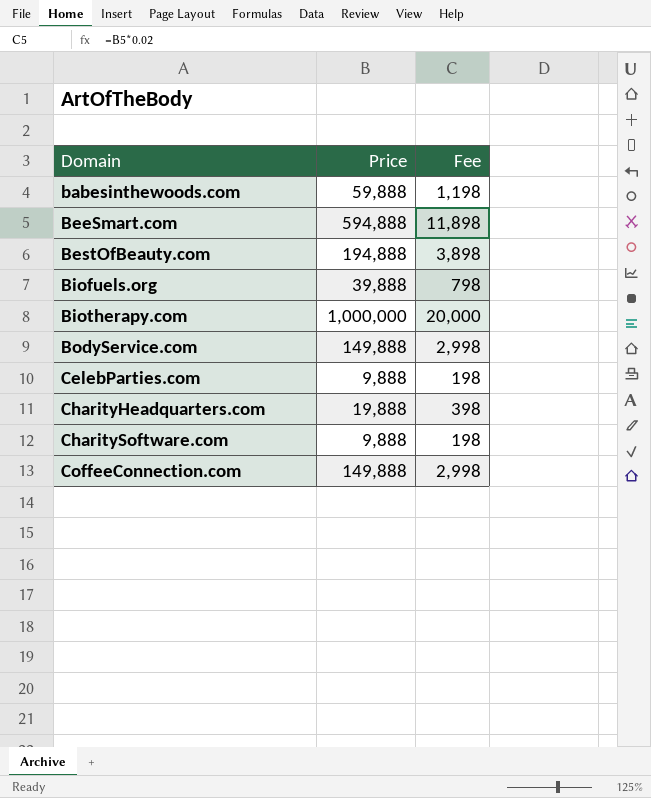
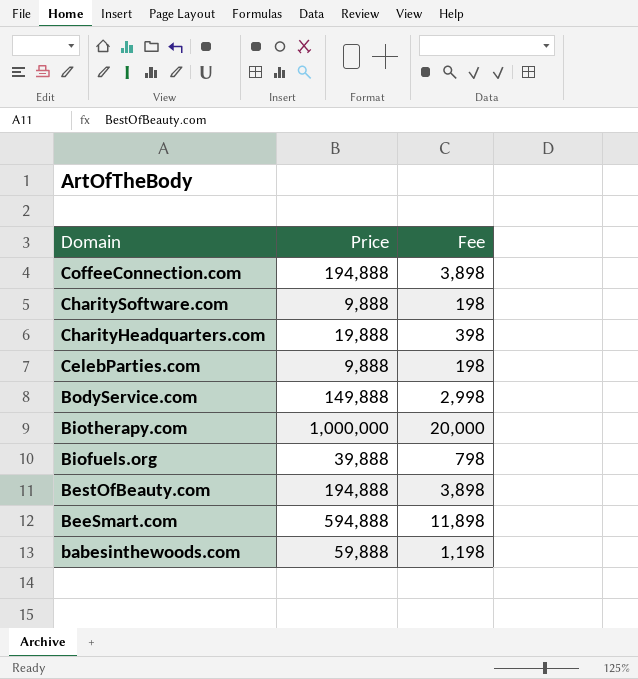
row order: Domain ascending -> Domain descending
CoffeeConnection.com | Price: 149,888 -> 194,888
CoffeeConnection.com | Fee: 2,998 -> 3,898

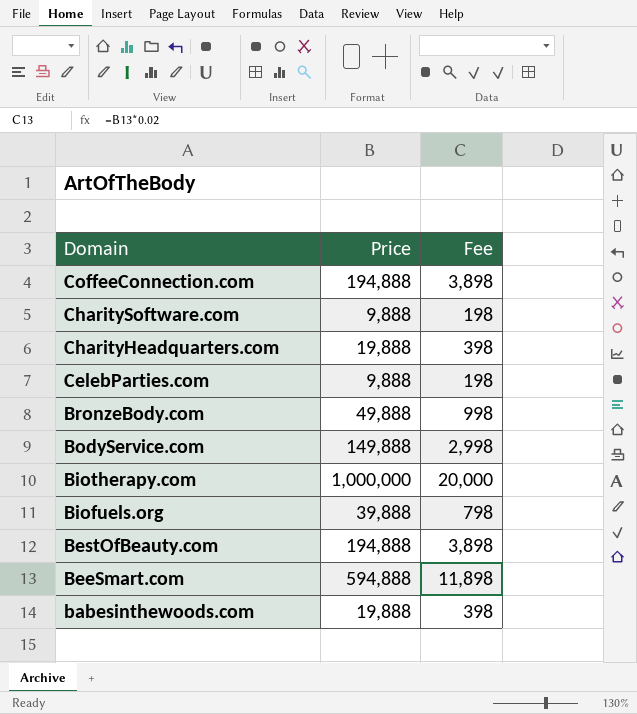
row BronzeBody.com: none -> 49,888 | 998
babesinthewoods.com | Price: 59,888 -> 19,888
babesinthewoods.com | Fee: 1,198 -> 398

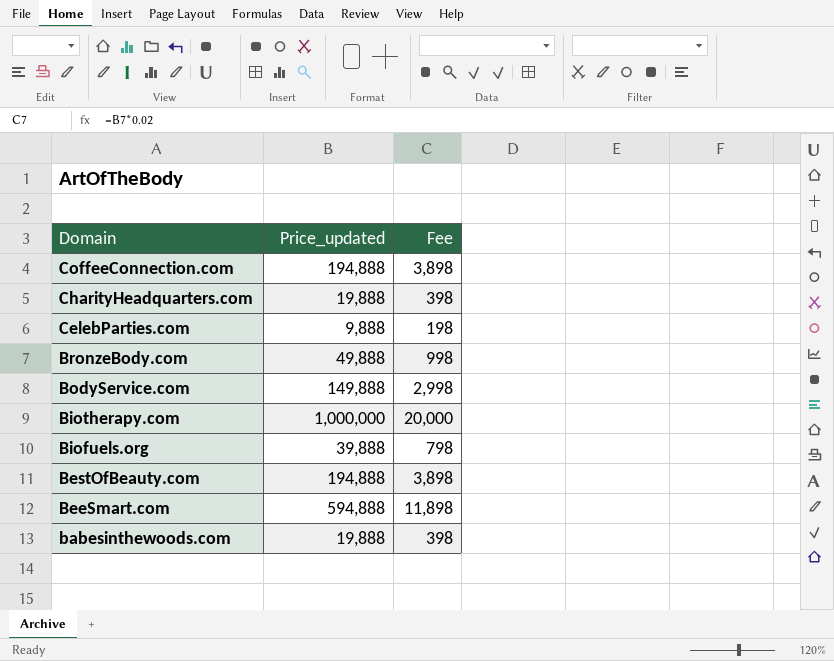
column name: Price -> Price_updated
row CharitySoftware.com: 9,888 | 198 -> none

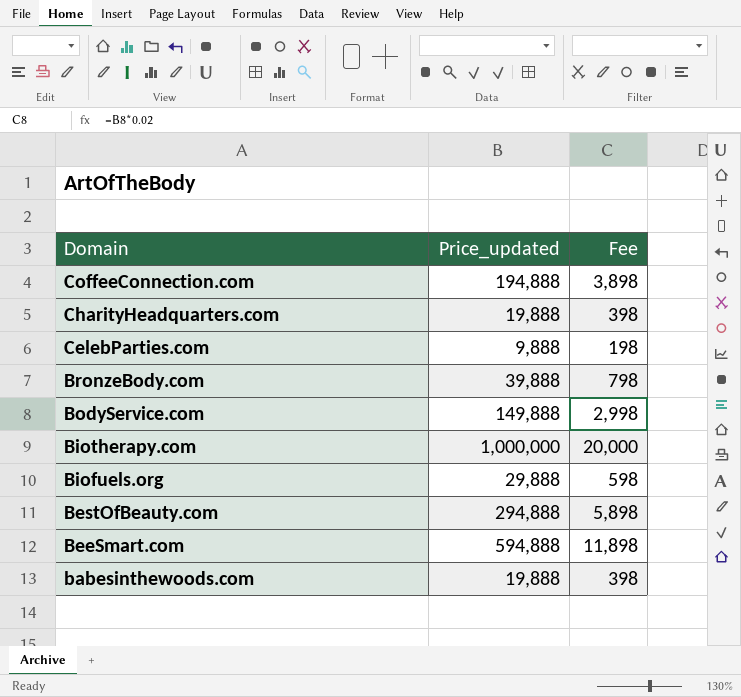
BronzeBody.com | Price_updated: 49,888 -> 39,888
BronzeBody.com | Fee: 998 -> 798
Biofuels.org | Price_updated: 39,888 -> 29,888
Biofuels.org | Fee: 798 -> 598
BestOfBeauty.com | Price_updated: 194,888 -> 294,888
BestOfBeauty.com | Fee: 3,898 -> 5,898

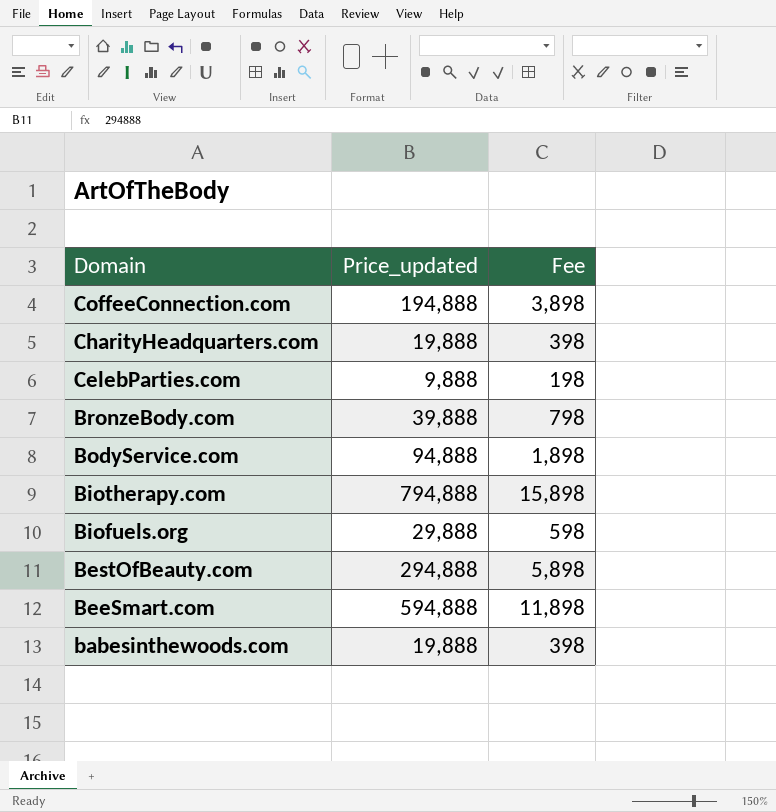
BodyService.com | Price_updated: 149,888 -> 94,888
BodyService.com | Fee: 2,998 -> 1,898
Biotherapy.com | Price_updated: 1,000,000 -> 794,888
Biotherapy.com | Fee: 20,000 -> 15,898

